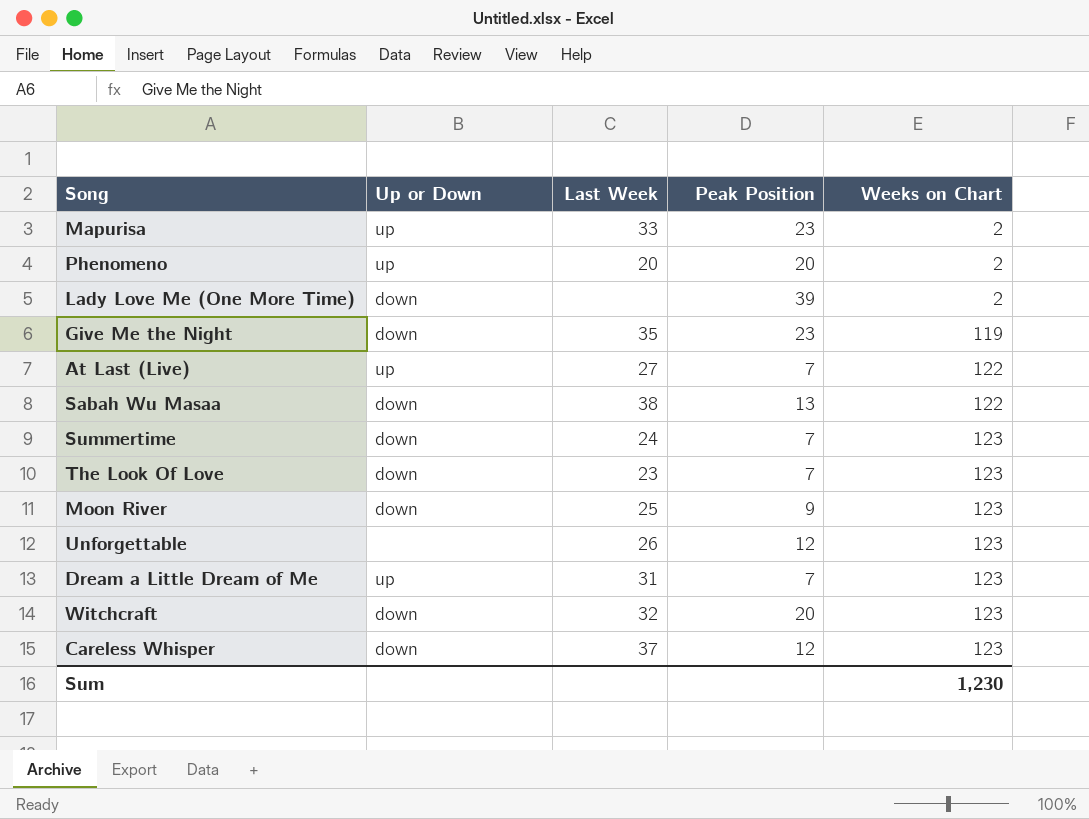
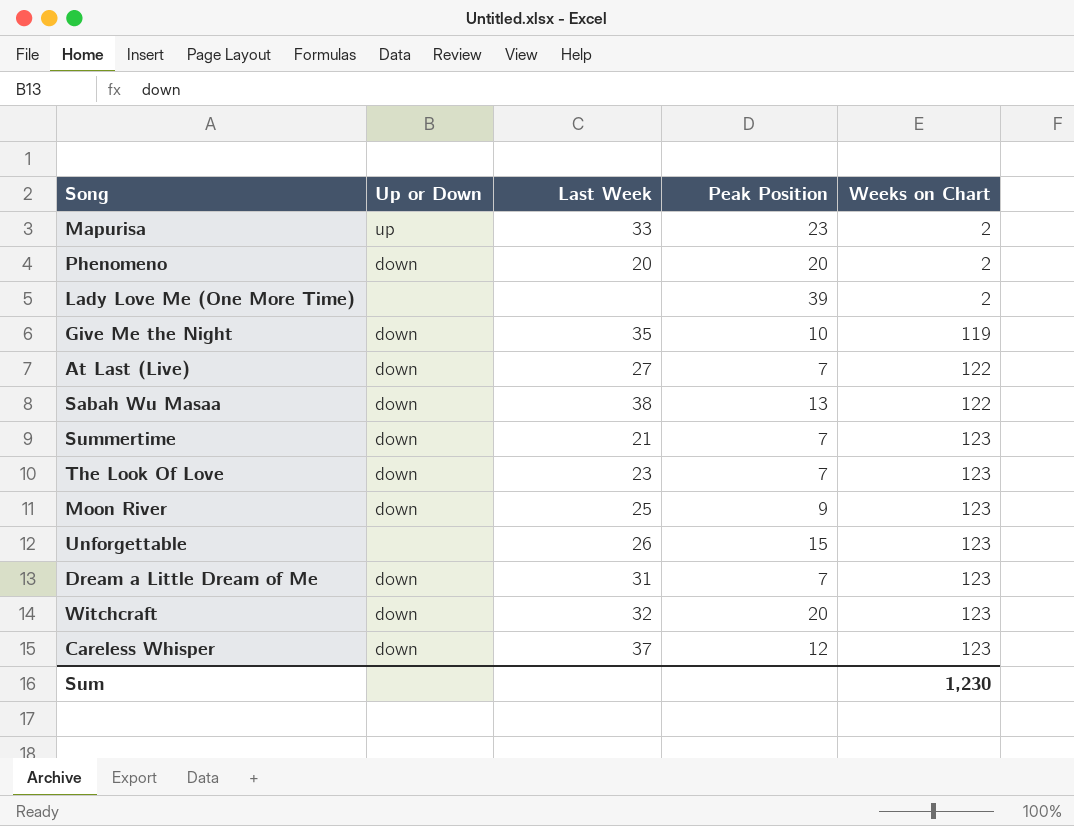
Phenomeno | Up or Down: up -> down
Lady Love Me (One More Time) | Up or Down: down -> none
Give Me the Night | Peak Position: 23 -> 10
At Last (Live) | Up or Down: up -> down
Summertime | Last Week: 24 -> 21
Unforgettable | Peak Position: 12 -> 15
Dream a Little Dream of Me | Up or Down: up -> down

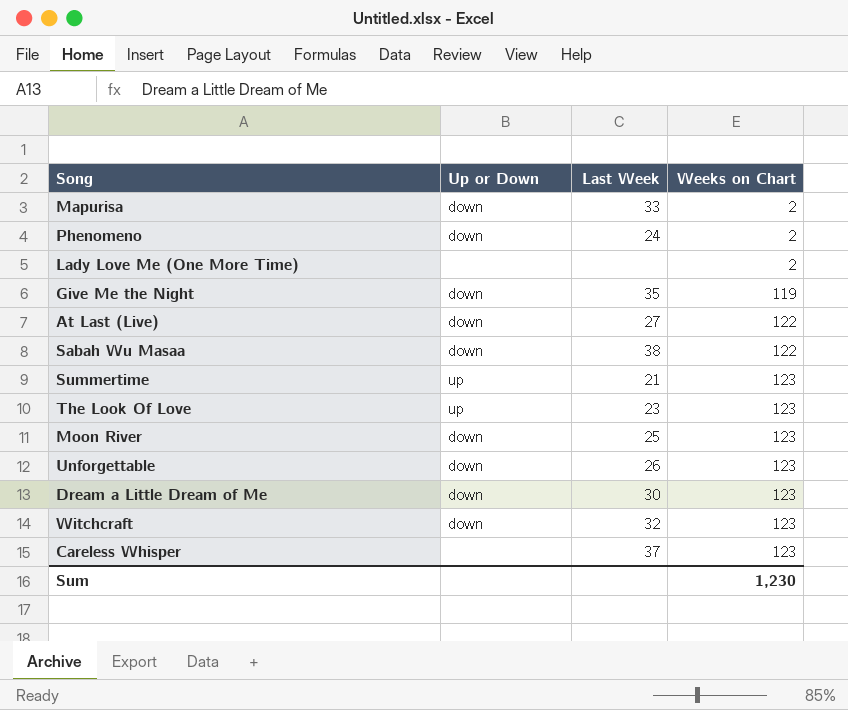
column Peak Position | position: 4 -> none
Mapurisa | Up or Down: up -> down
Phenomeno | Last Week: 20 -> 24
Summertime | Up or Down: down -> up
The Look Of Love | Up or Down: down -> up
Unforgettable | Up or Down: none -> down
Dream a Little Dream of Me | Last Week: 31 -> 30
Careless Whisper | Up or Down: down -> none

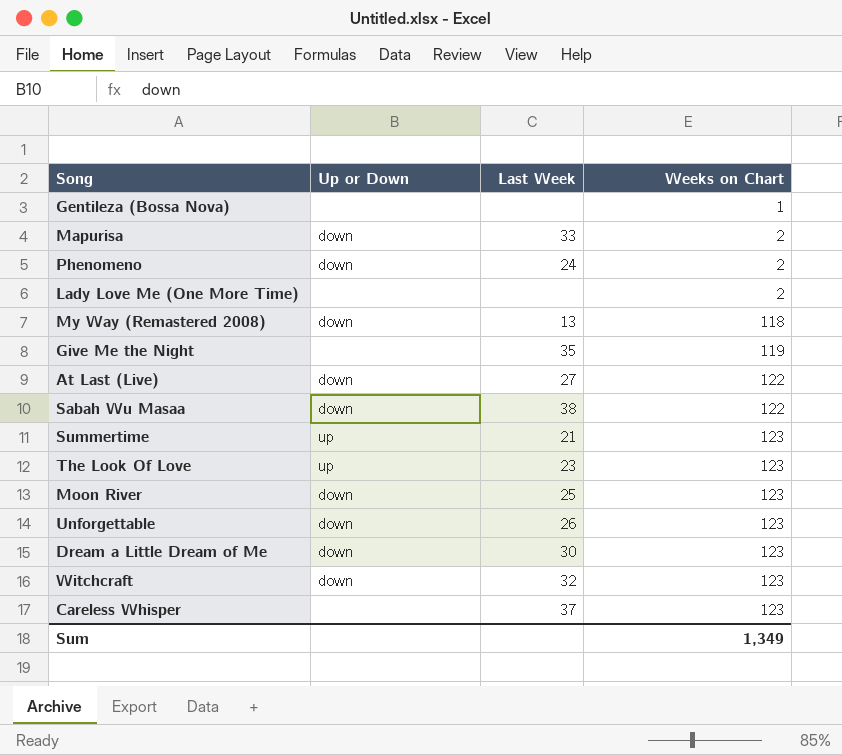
row Gentileza (Bossa Nova): none -> none | none | 1
row My Way (Remastered 2008): none -> down | 13 | 118
Give Me the Night | Up or Down: down -> none
Sum | Weeks on Chart: 1,230 -> 1,349

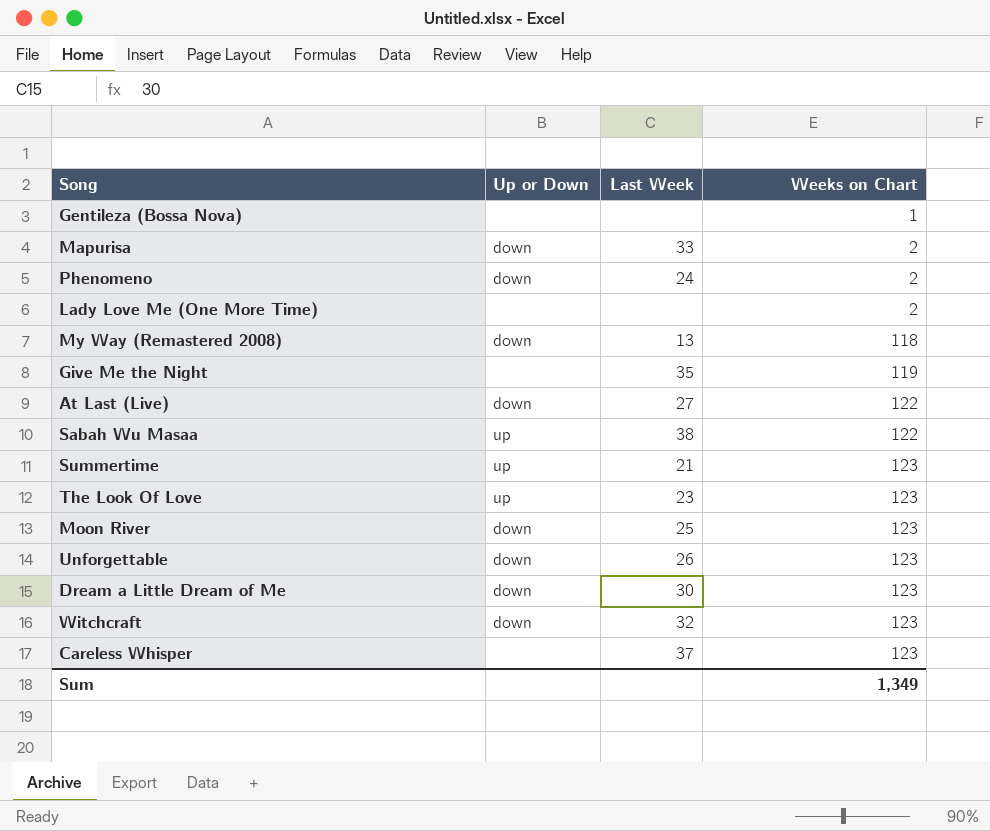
Sabah Wu Masaa | Up or Down: down -> up

